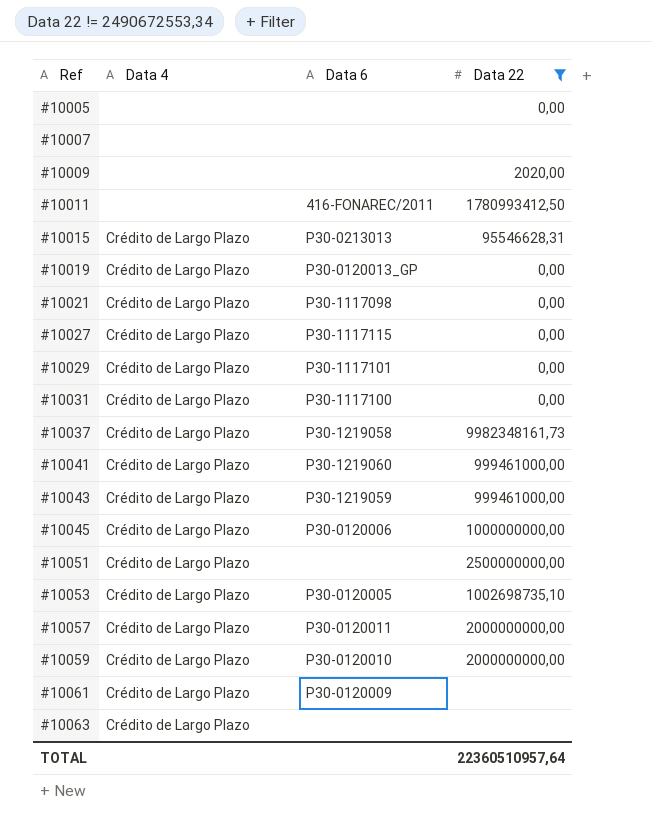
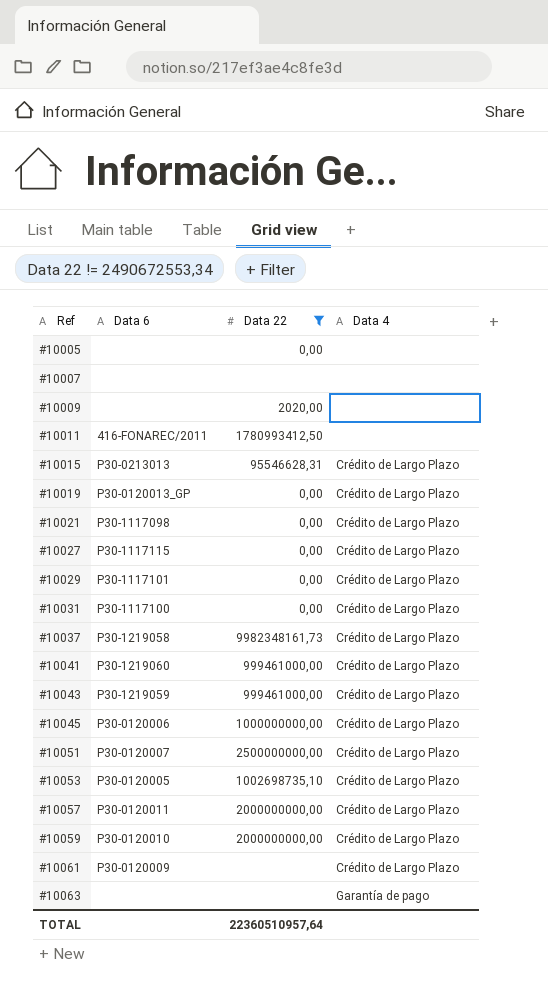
column Data 4 | position: 2 -> 4
#10051 | Data 6: none -> P30-0120007
#10063 | Data 4: Crédito de Largo Plazo -> Garantía de pago

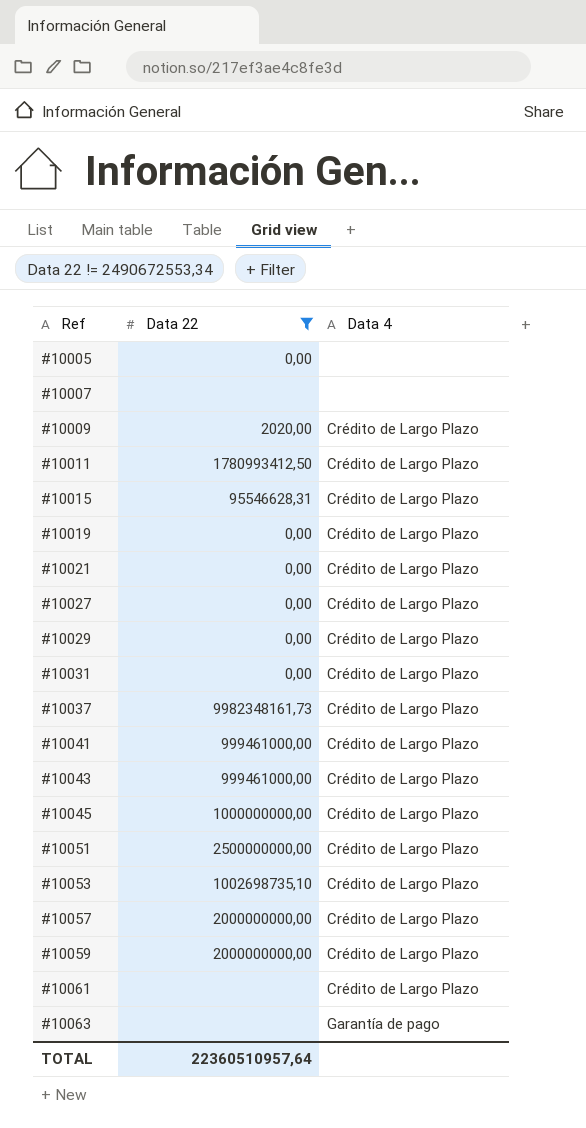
column Data 6 | position: 2 -> none
#10009 | Data 4: none -> Crédito de Largo Plazo
#10011 | Data 4: none -> Crédito de Largo Plazo

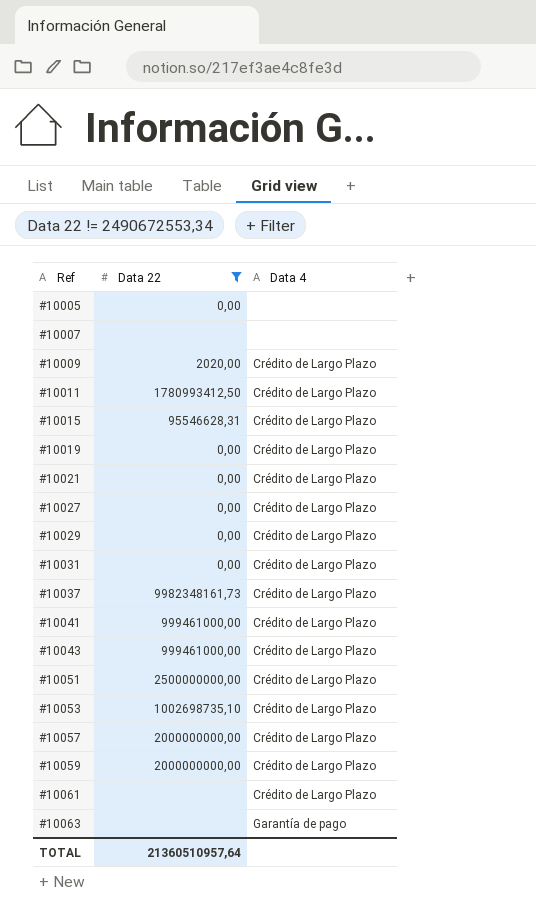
row #10045: 1000000000,00 | Crédito de Largo Plazo -> none
TOTAL | Data 22: 22360510957,64 -> 21360510957,64

